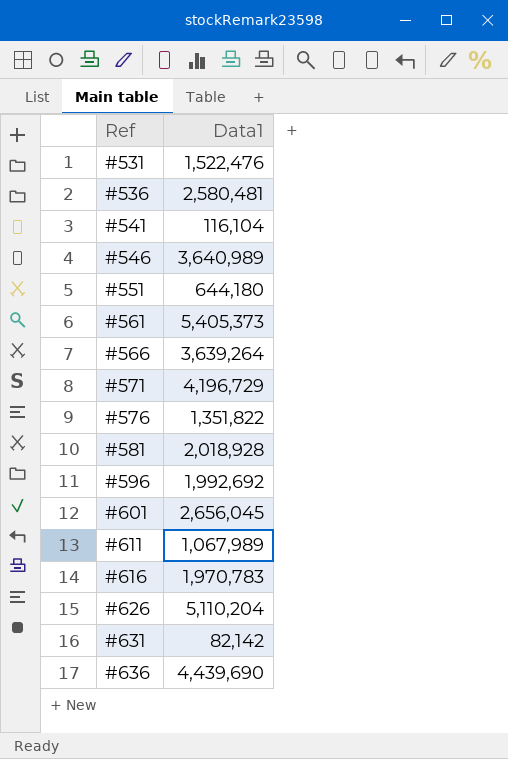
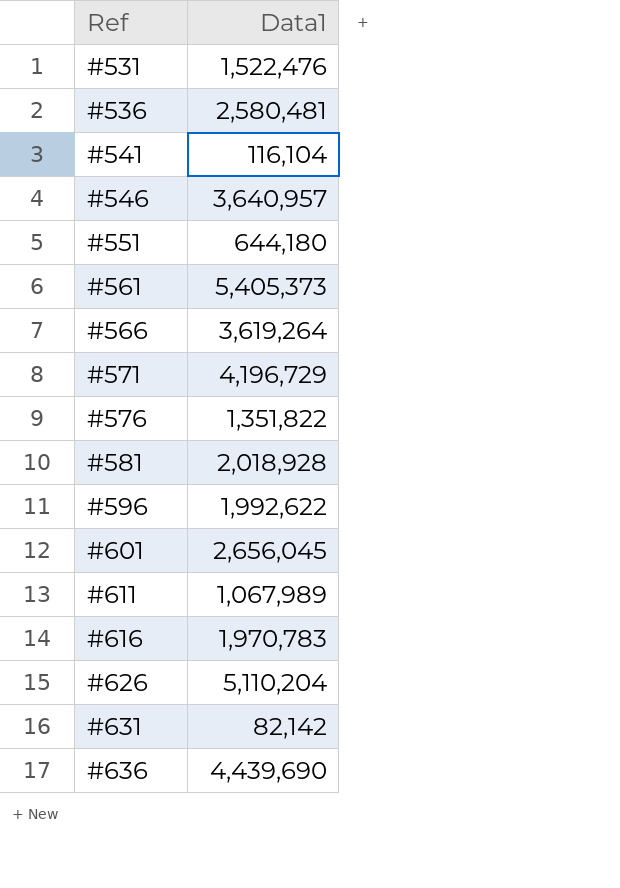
#546 | Data1: 3,640,989 -> 3,640,957
#566 | Data1: 3,639,264 -> 3,619,264
#596 | Data1: 1,992,692 -> 1,992,622

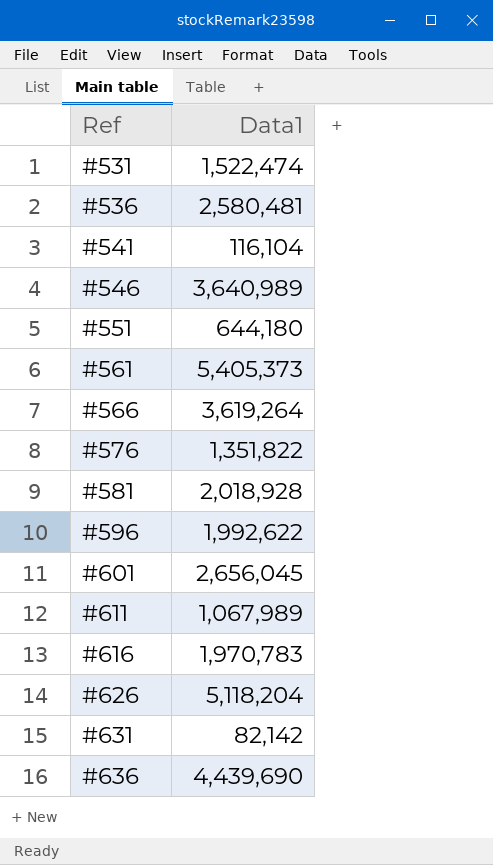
row #571: 4,196,729 -> none
#531 | Data1: 1,522,476 -> 1,522,474
#546 | Data1: 3,640,957 -> 3,640,989
#626 | Data1: 5,110,204 -> 5,118,204

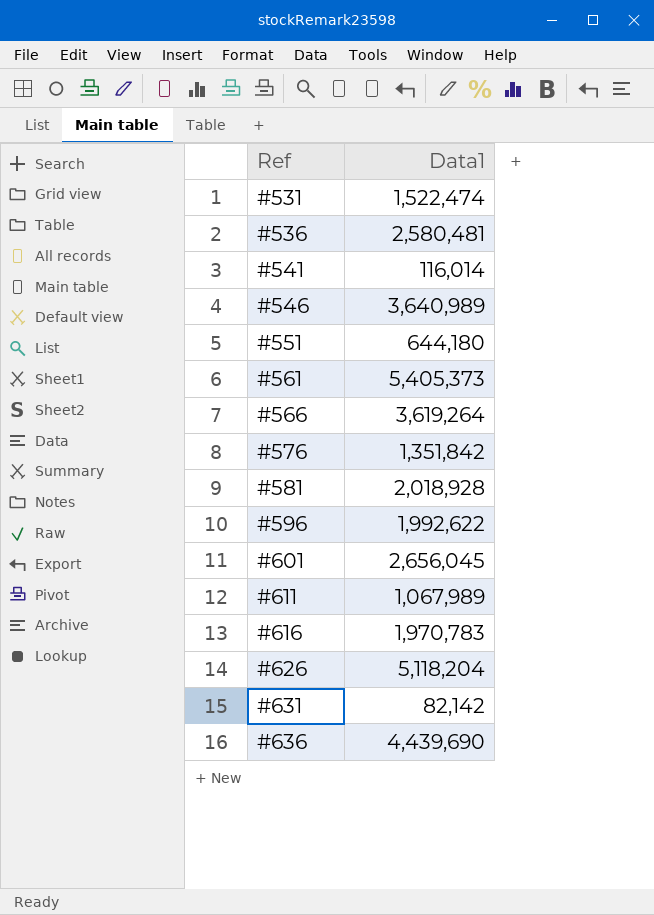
#541 | Data1: 116,104 -> 116,014
#576 | Data1: 1,351,822 -> 1,351,842

